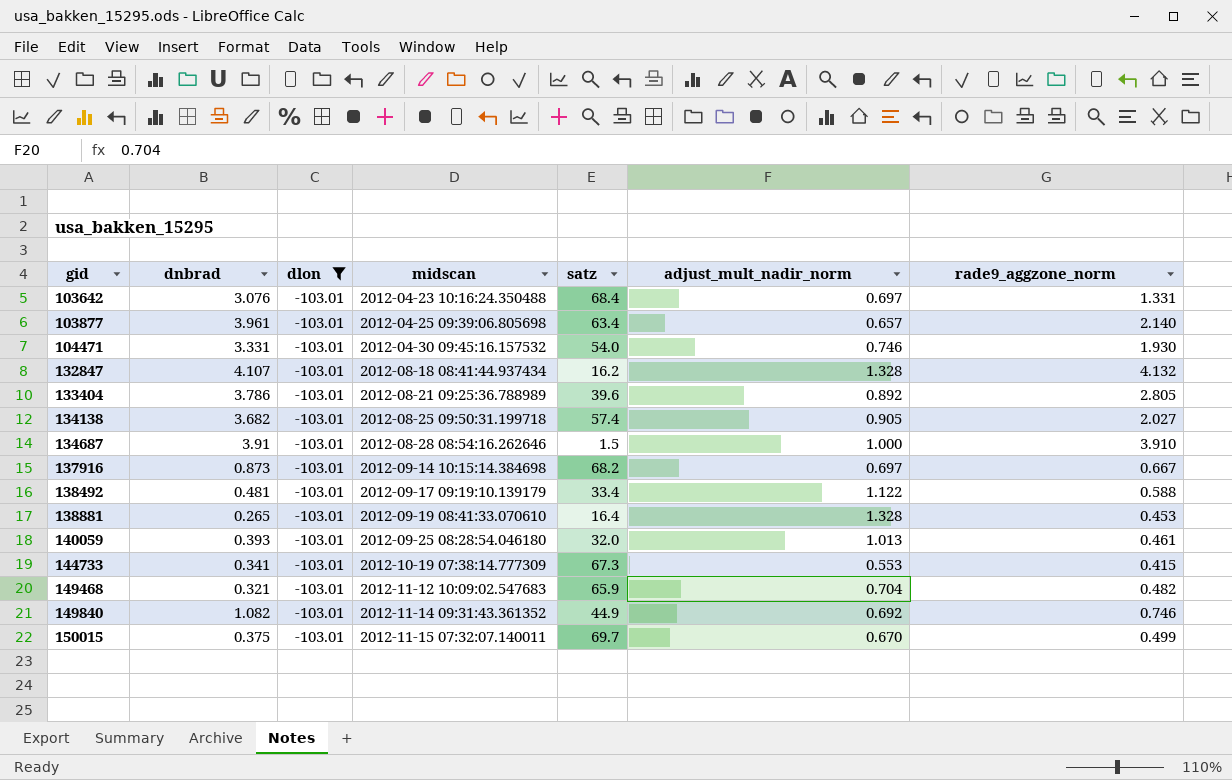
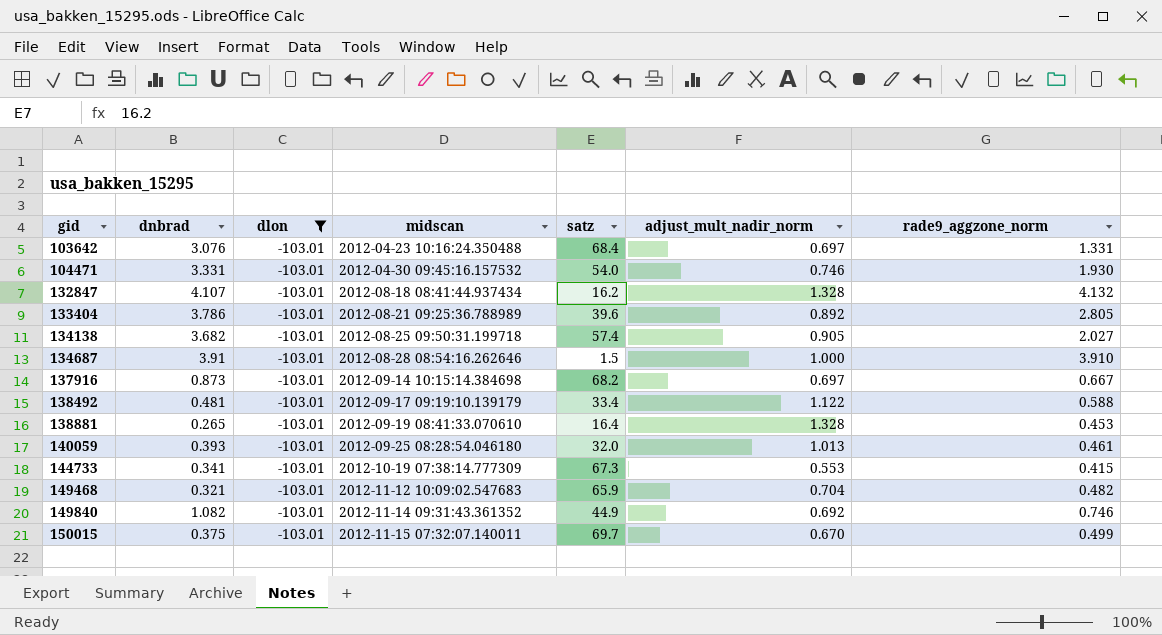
row 103877: 3.961 | -103.01 | 2012-04-25 09:39:06.805698 | 63.4 | 0.657 | 2.140 -> none

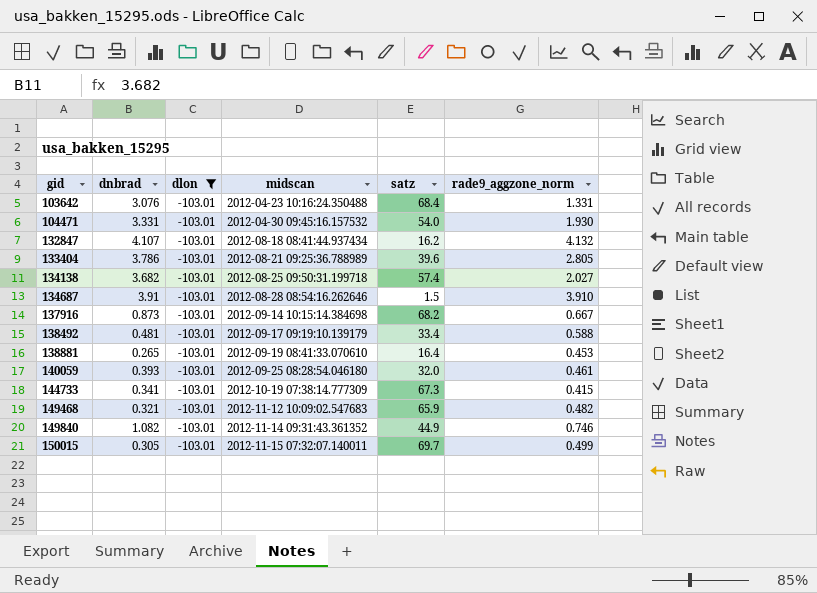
column adjust_mult_nadir_norm | position: 6 -> none
150015 | dnbrad: 0.375 -> 0.305

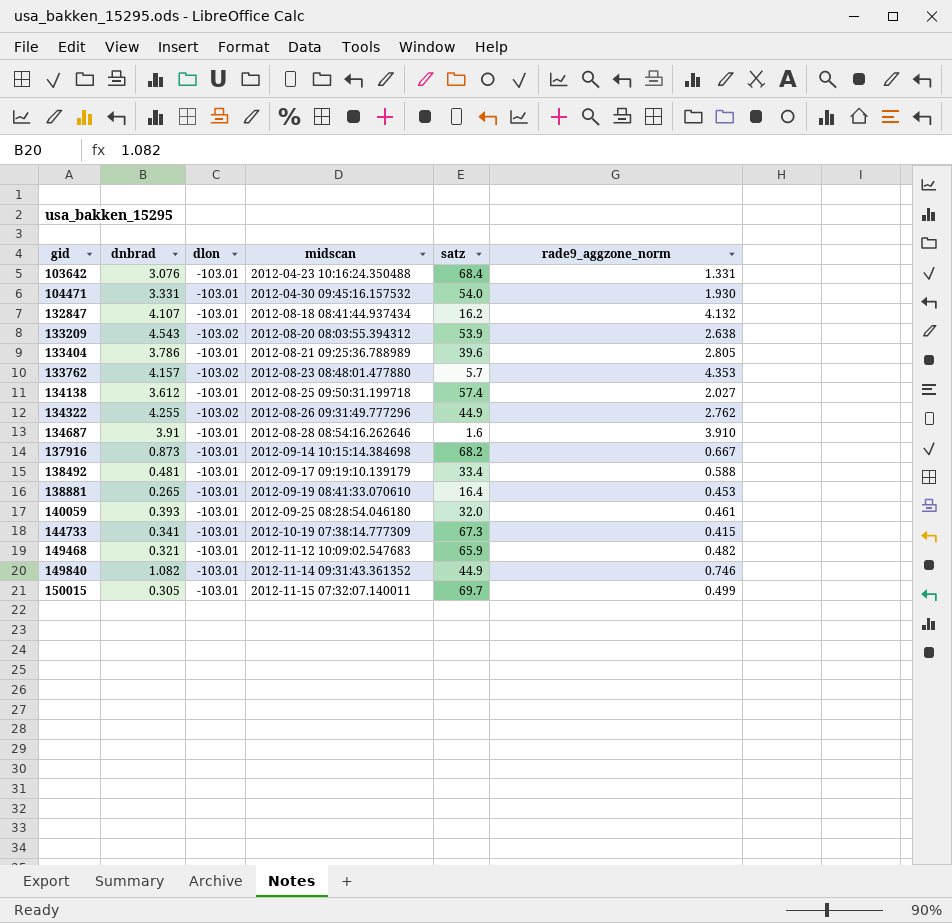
filter: dlon = -103.01 -> none
134138 | dnbrad: 3.682 -> 3.612
134687 | satz: 1.5 -> 1.6

